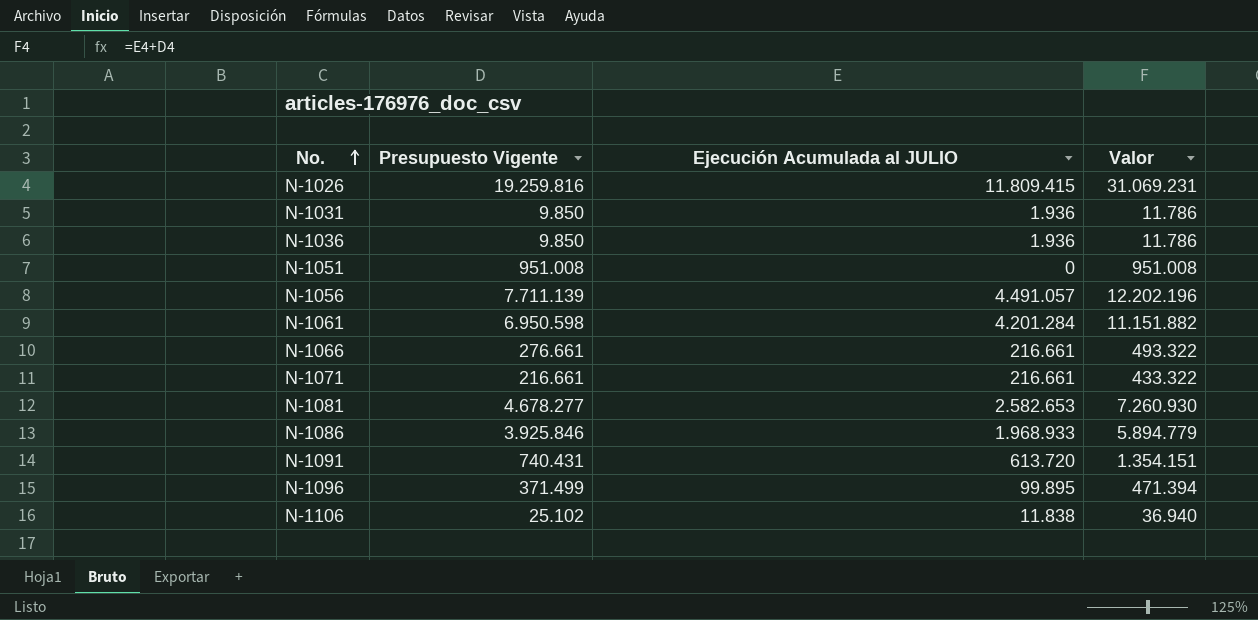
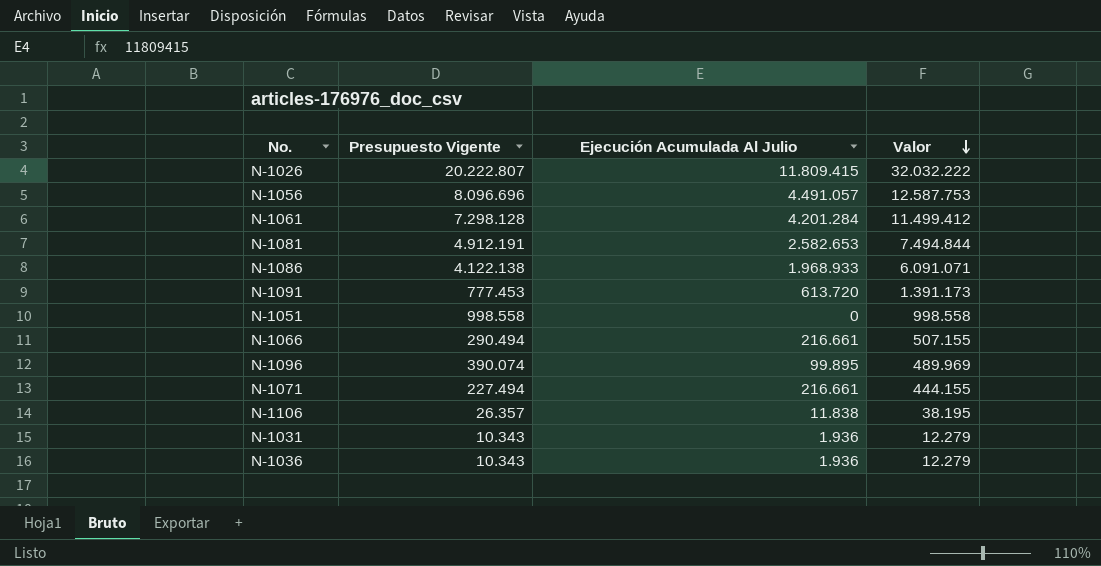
row order: No. ascending -> Valor descending
column name: Ejecución Acumulada al JULIO -> Ejecución Acumulada Al Julio
N-1026 | Presupuesto Vigente: 19.259.816 -> 20.222.807
N-1026 | Valor: 31.069.231 -> 32.032.222
N-1056 | Presupuesto Vigente: 7.711.139 -> 8.096.696
N-1056 | Valor: 12.202.196 -> 12.587.753
N-1061 | Presupuesto Vigente: 6.950.598 -> 7.298.128
N-1061 | Valor: 11.151.882 -> 11.499.412
N-1081 | Presupuesto Vigente: 4.678.277 -> 4.912.191
N-1081 | Valor: 7.260.930 -> 7.494.844
N-1086 | Presupuesto Vigente: 3.925.846 -> 4.122.138
N-1086 | Valor: 5.894.779 -> 6.091.071
N-1091 | Presupuesto Vigente: 740.431 -> 777.453
N-1091 | Valor: 1.354.151 -> 1.391.173
N-1051 | Presupuesto Vigente: 951.008 -> 998.558
N-1051 | Valor: 951.008 -> 998.558
N-1066 | Presupuesto Vigente: 276.661 -> 290.494
N-1066 | Valor: 493.322 -> 507.155
N-1096 | Presupuesto Vigente: 371.499 -> 390.074
N-1096 | Valor: 471.394 -> 489.969
N-1071 | Presupuesto Vigente: 216.661 -> 227.494
N-1071 | Valor: 433.322 -> 444.155
N-1106 | Presupuesto Vigente: 25.102 -> 26.357
N-1106 | Valor: 36.940 -> 38.195
N-1031 | Presupuesto Vigente: 9.850 -> 10.343
N-1031 | Valor: 11.786 -> 12.279
N-1036 | Presupuesto Vigente: 9.850 -> 10.343
N-1036 | Valor: 11.786 -> 12.279

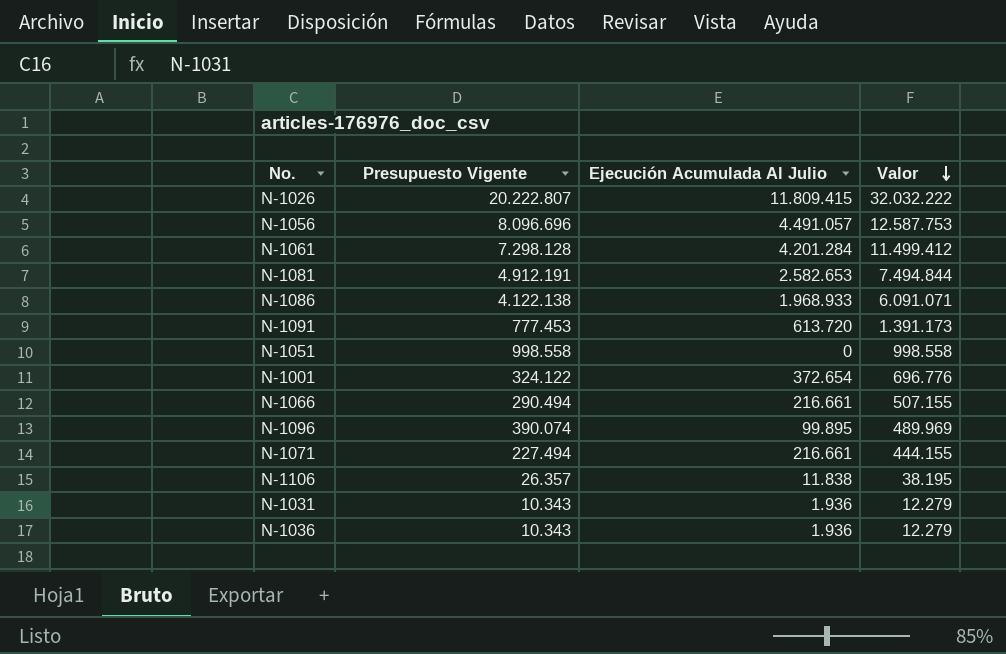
row N-1001: none -> 324.122 | 372.654 | 696.776

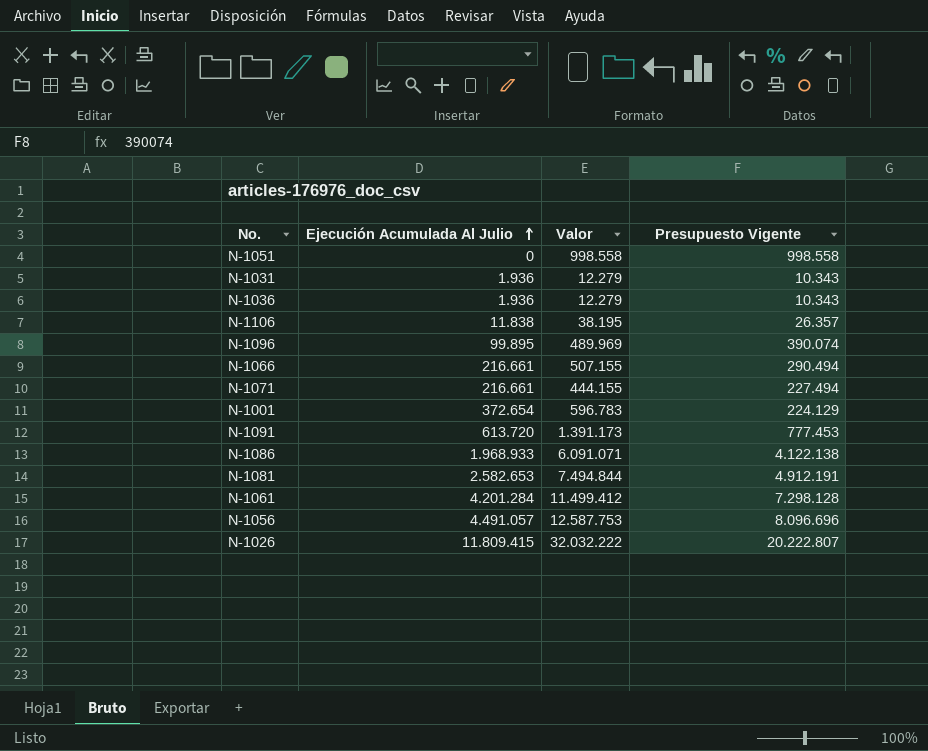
row order: Valor descending -> Ejecución Acumulada Al Julio ascending
column Presupuesto Vigente | position: 2 -> 4
N-1001 | Valor: 696.776 -> 596.783
N-1001 | Presupuesto Vigente: 324.122 -> 224.129

